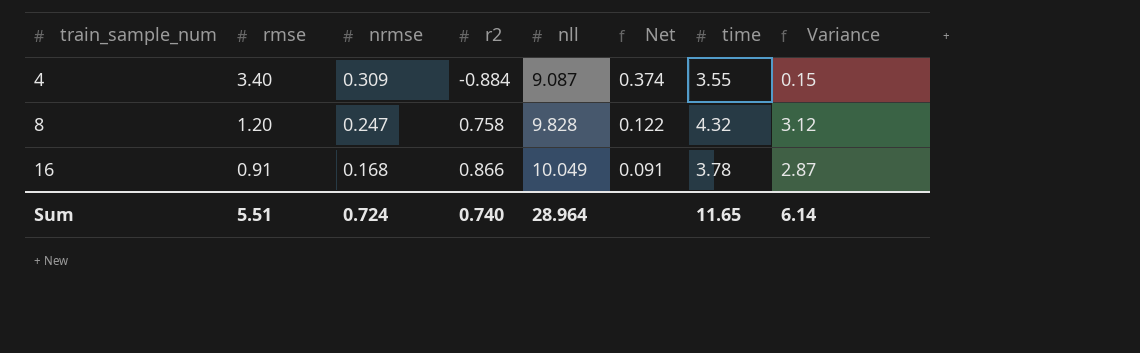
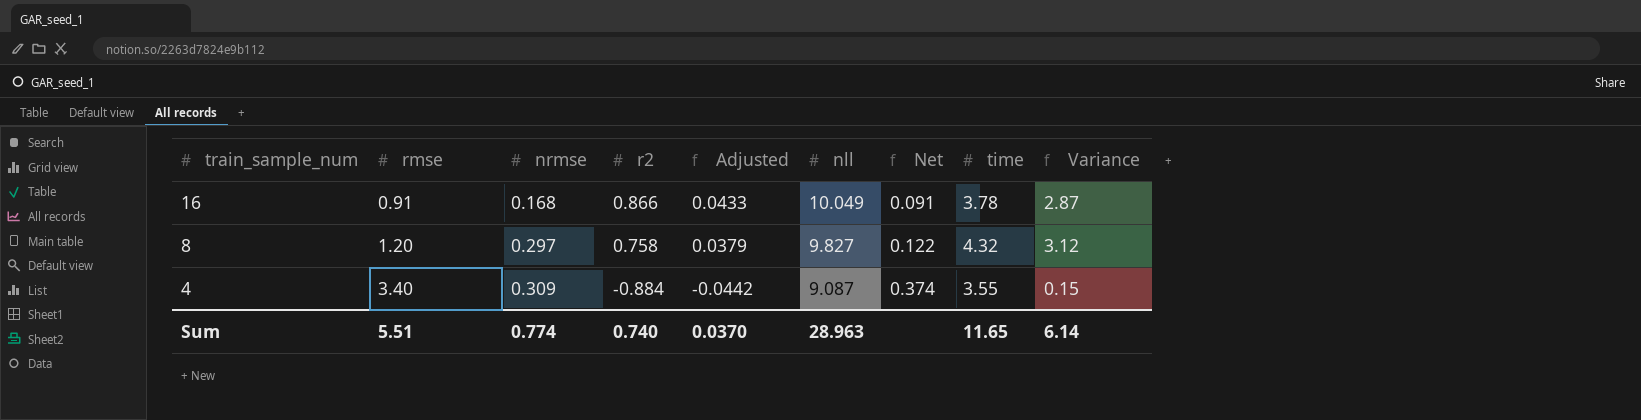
row order: train_sample_num ascending -> train_sample_num descending
column Adjusted | formula: none -> [r2] * 0.05
8 | nrmse: 0.247 -> 0.297
8 | nll: 9.828 -> 9.827
Sum | nrmse: 0.724 -> 0.774
Sum | nll: 28.964 -> 28.963

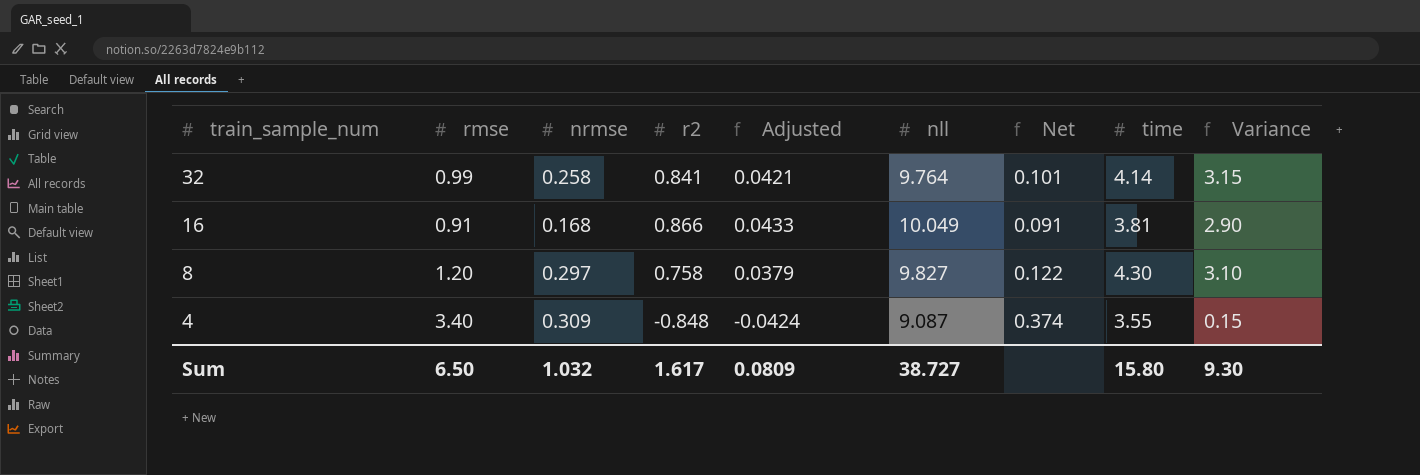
row 32: none -> 0.99 | 0.258 | 0.841 | 0.0421 | 9.764 | 0.101 | 4.14 | 3.15
16 | time: 3.78 -> 3.81
16 | Variance: 2.87 -> 2.90
8 | time: 4.32 -> 4.30
8 | Variance: 3.12 -> 3.10
4 | r2: -0.884 -> -0.848
4 | Adjusted: -0.0442 -> -0.0424
Sum | rmse: 5.51 -> 6.50
Sum | nrmse: 0.774 -> 1.032
Sum | r2: 0.740 -> 1.617
Sum | Adjusted: 0.0370 -> 0.0809
Sum | nll: 28.963 -> 38.727
Sum | time: 11.65 -> 15.80
Sum | Variance: 6.14 -> 9.30

